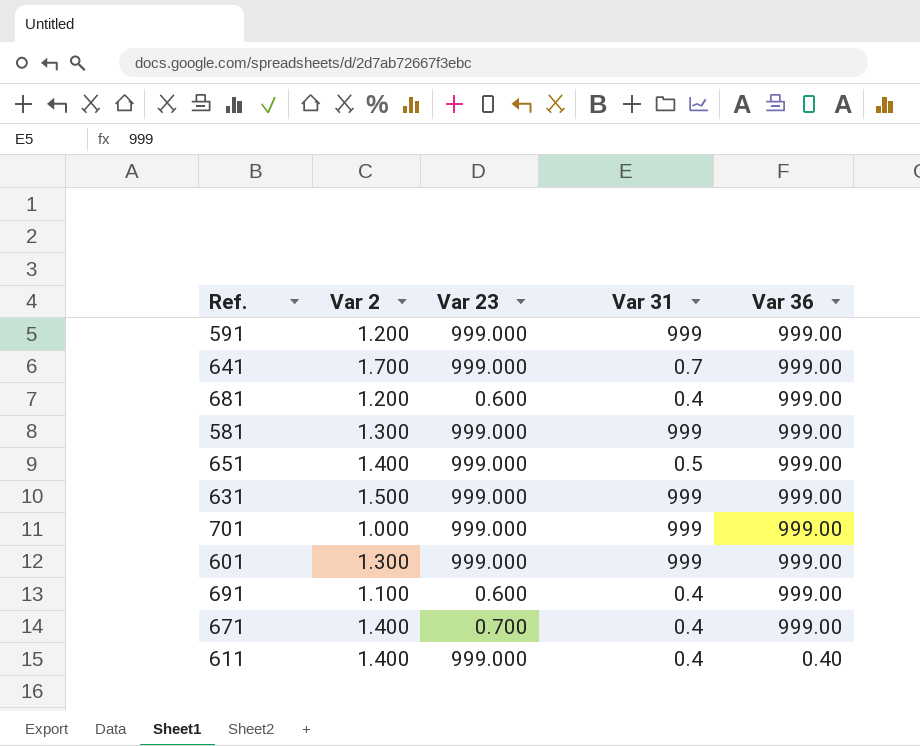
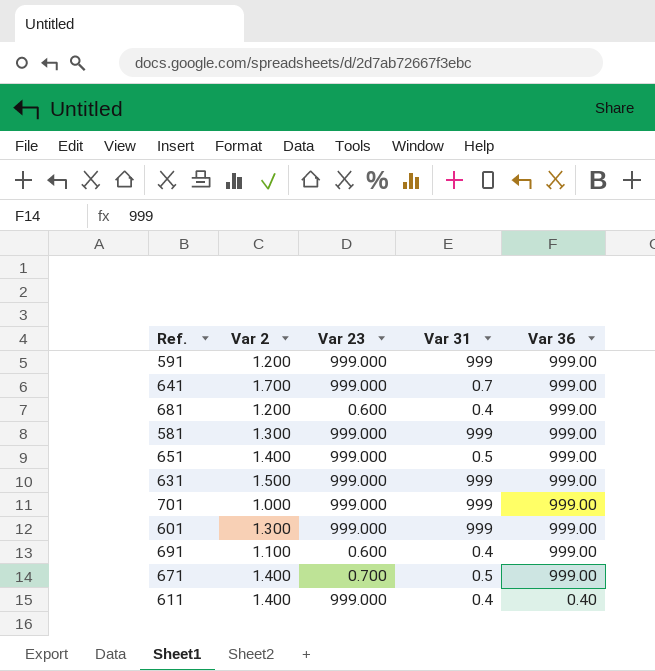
671 | Var 31: 0.4 -> 0.5

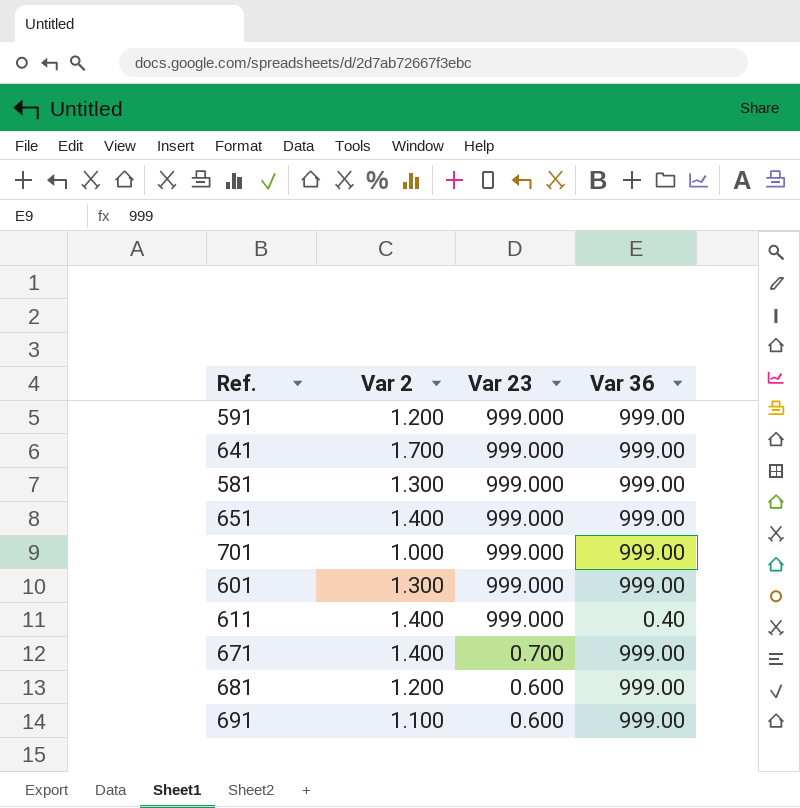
row order: Var 36 descending -> Var 23 descending
column Var 31 | position: 4 -> none
row 631: 1.500 | 999.000 | 999 | 999.00 -> none

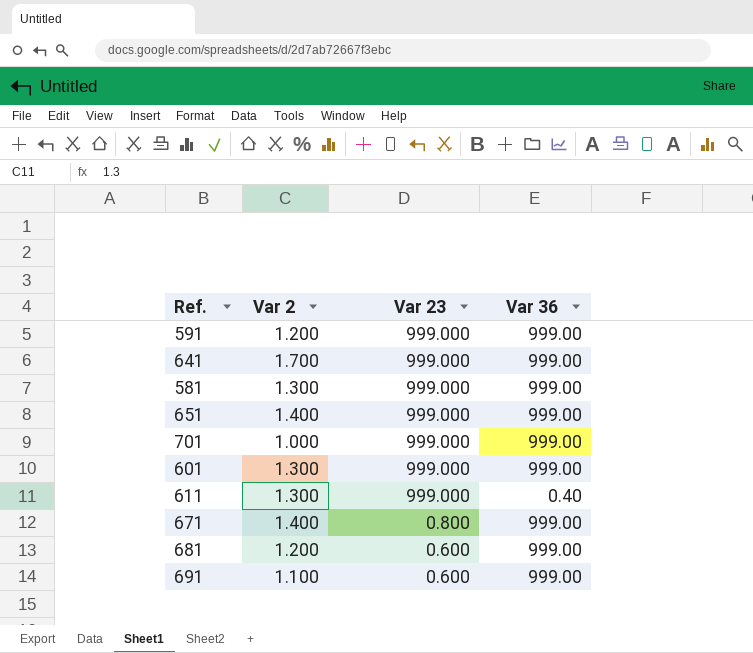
611 | Var 2: 1.400 -> 1.300
671 | Var 23: 0.700 -> 0.800

